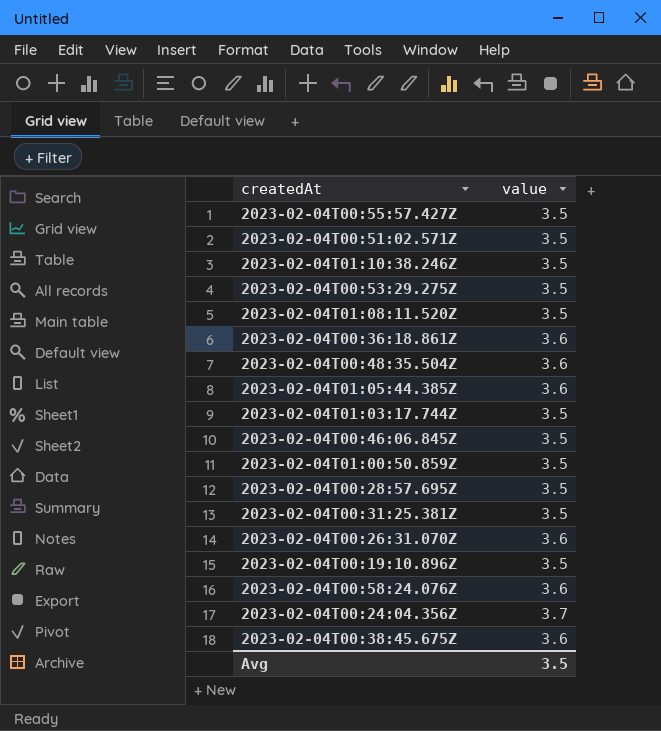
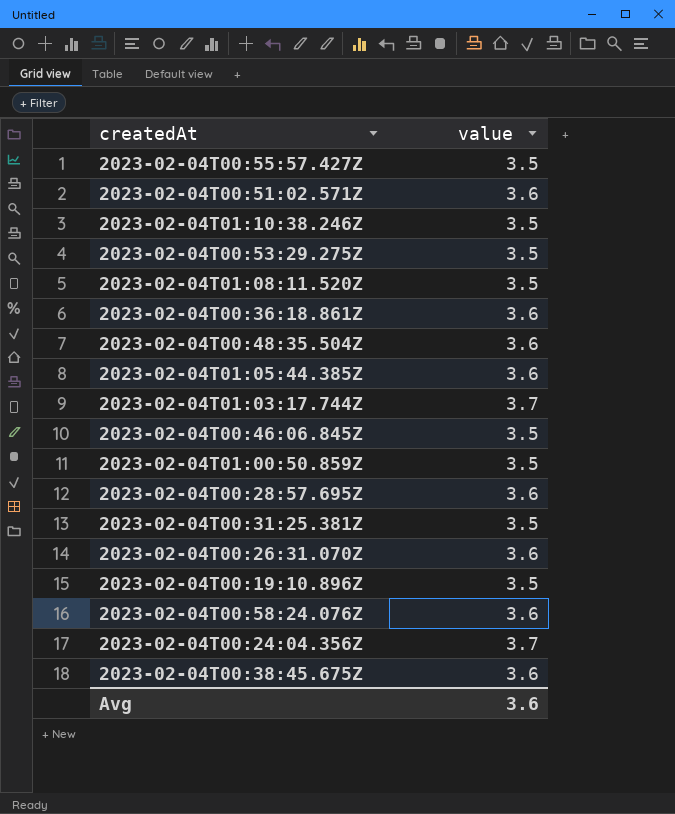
2023-02-04T00:51:02.571Z | value: 3.5 -> 3.6
2023-02-04T01:03:17.744Z | value: 3.5 -> 3.7
2023-02-04T00:28:57.695Z | value: 3.5 -> 3.6
Avg | value: 3.5 -> 3.6

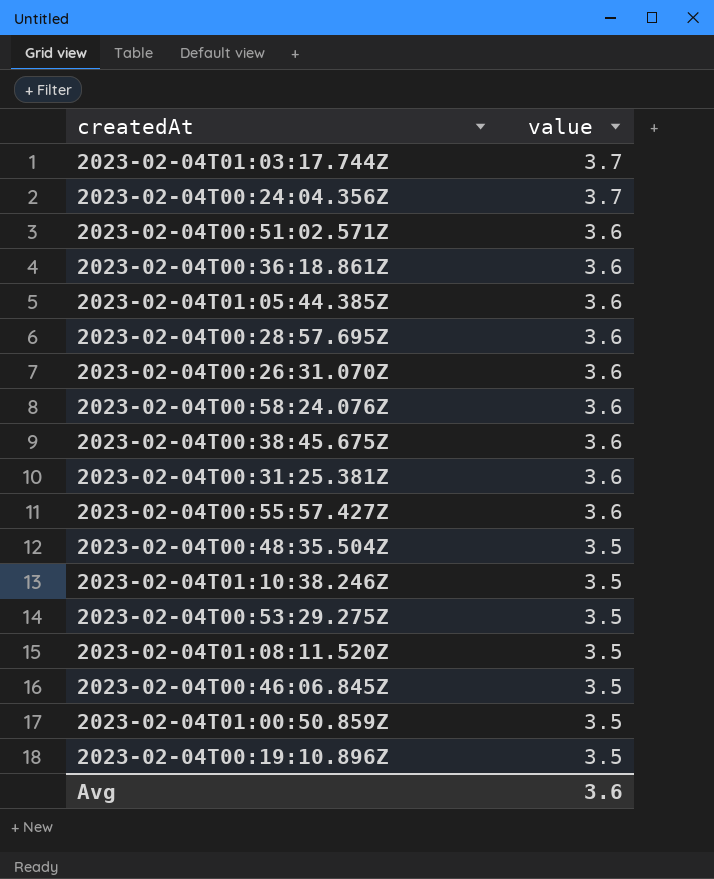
row order: none -> value descending
2023-02-04T00:31:25.381Z | value: 3.5 -> 3.6
2023-02-04T00:55:57.427Z | value: 3.5 -> 3.6
2023-02-04T00:48:35.504Z | value: 3.6 -> 3.5

